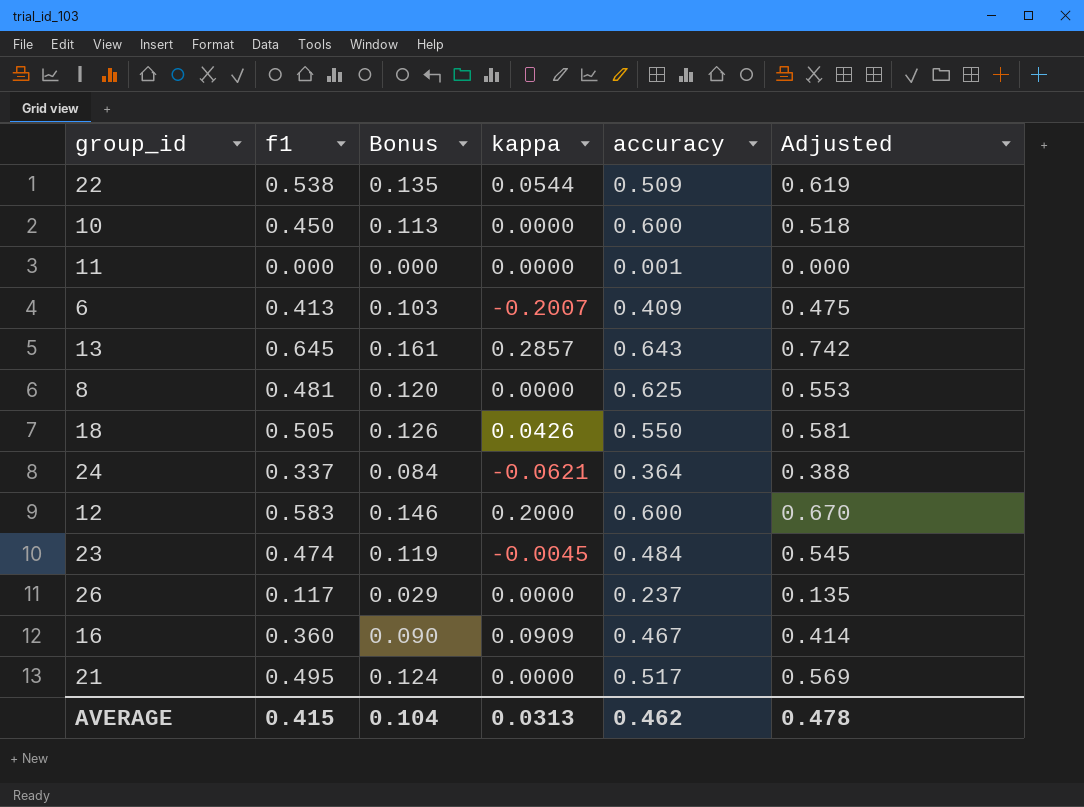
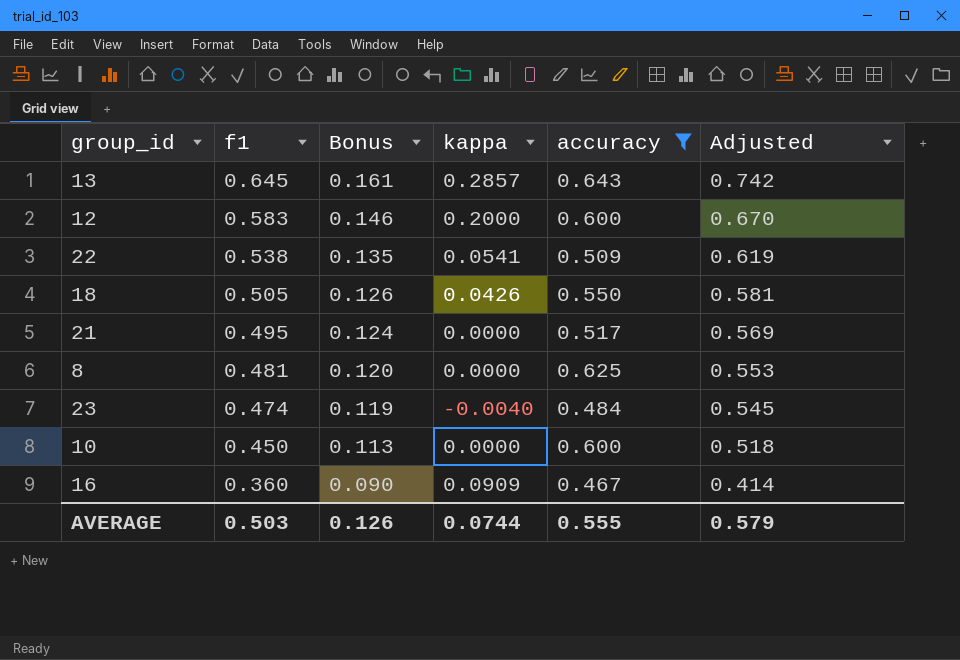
filter: none -> accuracy >= 0.467
row order: none -> f1 descending
22 | kappa: 0.0544 -> 0.0541
23 | kappa: -0.0045 -> -0.0040
AVERAGE | f1: 0.415 -> 0.503
AVERAGE | Bonus: 0.104 -> 0.126
AVERAGE | kappa: 0.0313 -> 0.0744
AVERAGE | accuracy: 0.462 -> 0.555
AVERAGE | Adjusted: 0.478 -> 0.579

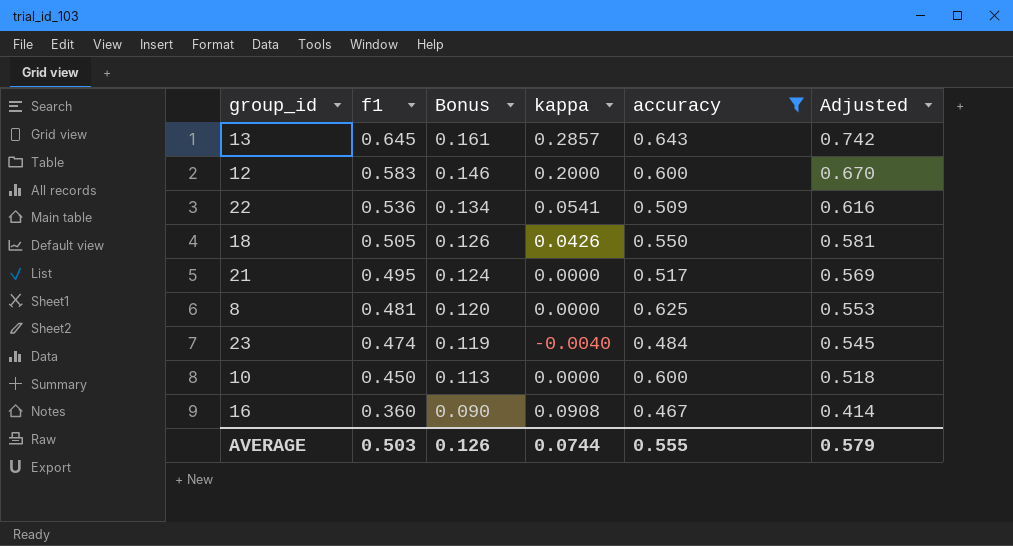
22 | f1: 0.538 -> 0.536
22 | Bonus: 0.135 -> 0.134
22 | Adjusted: 0.619 -> 0.616
16 | kappa: 0.0909 -> 0.0908

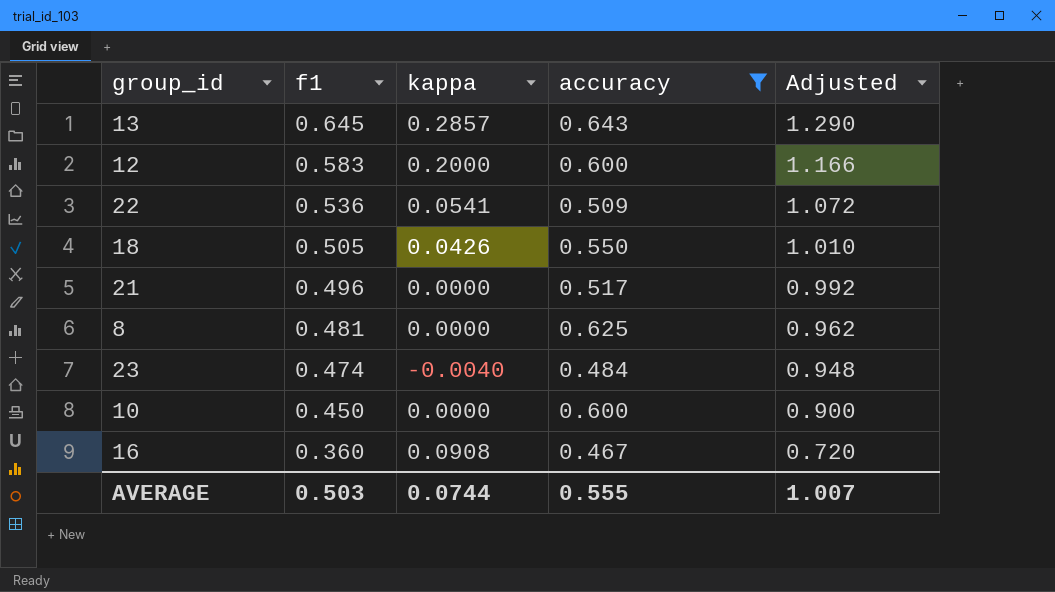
column Bonus | formula: [f1] * 0.25 -> none
column Adjusted | formula: [f1] * 1.15 -> [f1] * 2
21 | f1: 0.495 -> 0.496
AVERAGE | Adjusted: 0.579 -> 1.007

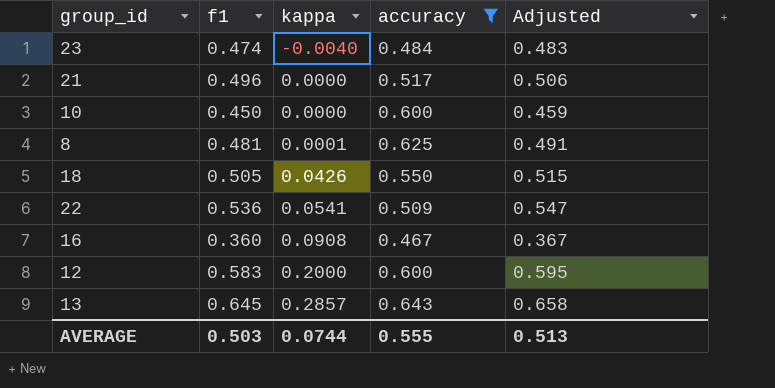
row order: f1 descending -> kappa ascending
column Adjusted | formula: [f1] * 2 -> [f1] * 1.02
8 | kappa: 0.0000 -> 0.0001
AVERAGE | Adjusted: 1.007 -> 0.513

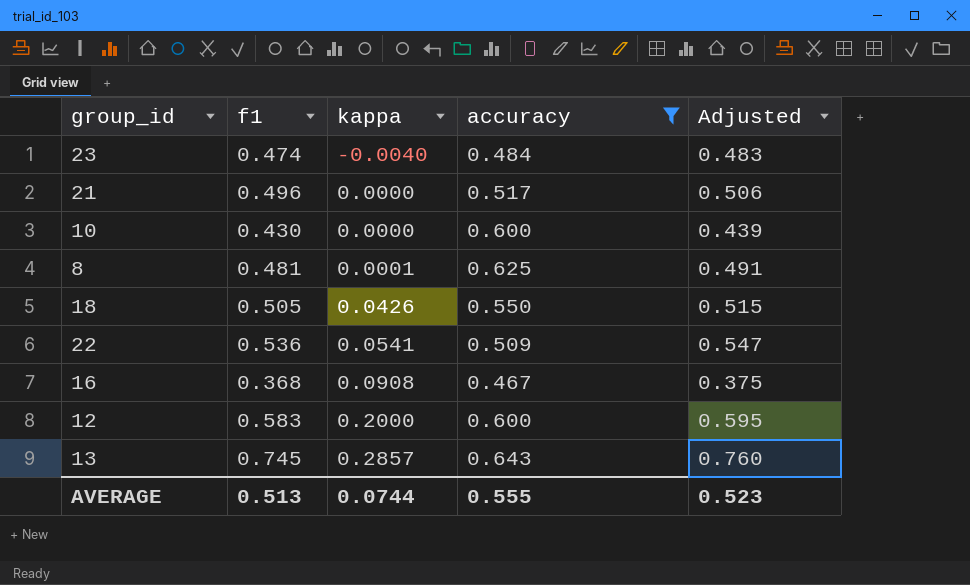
10 | f1: 0.450 -> 0.430
10 | Adjusted: 0.459 -> 0.439
16 | f1: 0.360 -> 0.368
16 | Adjusted: 0.367 -> 0.375
13 | f1: 0.645 -> 0.745
13 | Adjusted: 0.658 -> 0.760
AVERAGE | f1: 0.503 -> 0.513
AVERAGE | Adjusted: 0.513 -> 0.523

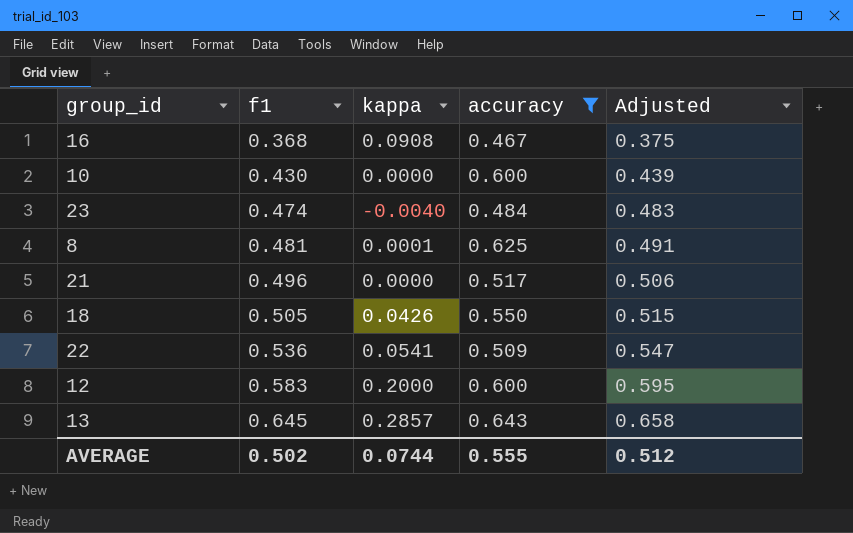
row order: kappa ascending -> f1 ascending
13 | f1: 0.745 -> 0.645
13 | Adjusted: 0.760 -> 0.658
AVERAGE | f1: 0.513 -> 0.502
AVERAGE | Adjusted: 0.523 -> 0.512

